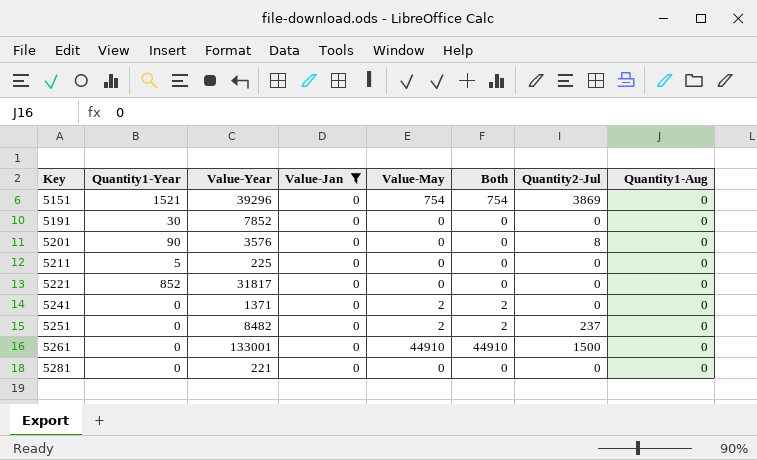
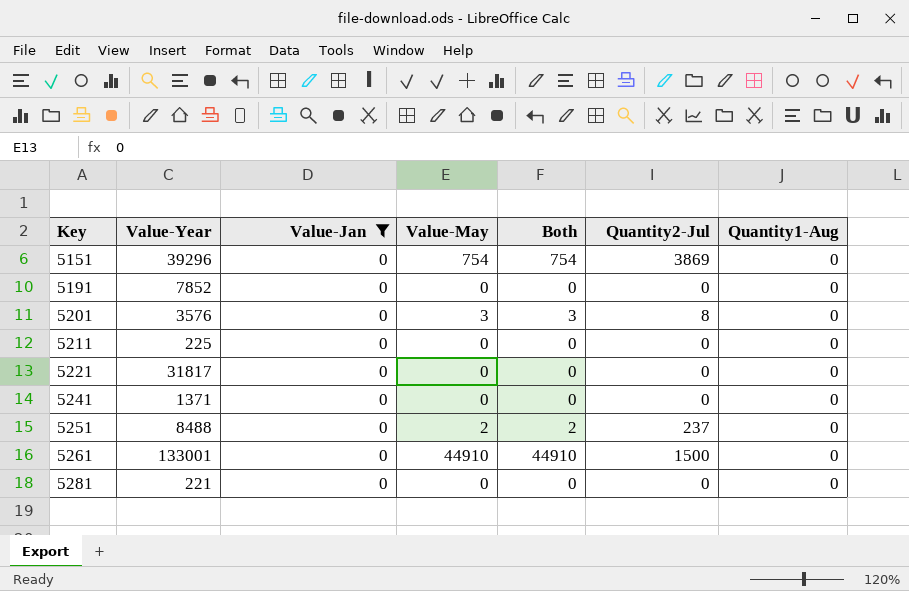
column Quantity1-Year | position: 2 -> none
5201 | Value-May: 0 -> 3
5201 | Both: 0 -> 3
5241 | Value-May: 2 -> 0
5241 | Both: 2 -> 0
5251 | Value-Year: 8482 -> 8488

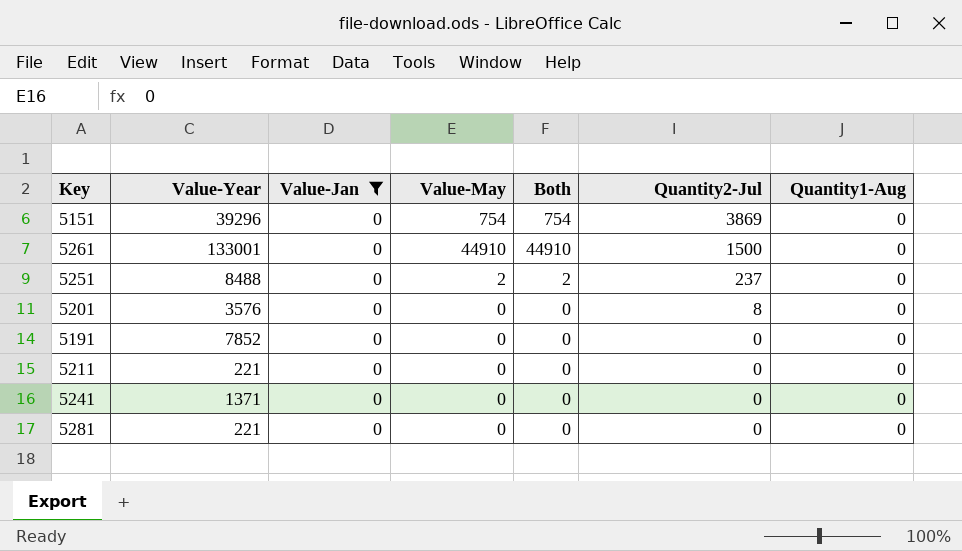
row order: Key ascending -> Quantity2-Jul descending
row 5221: 31817 | 0 | 0 | 0 | 0 | 0 -> none
5201 | Value-May: 3 -> 0
5201 | Both: 3 -> 0
5211 | Value-Year: 225 -> 221

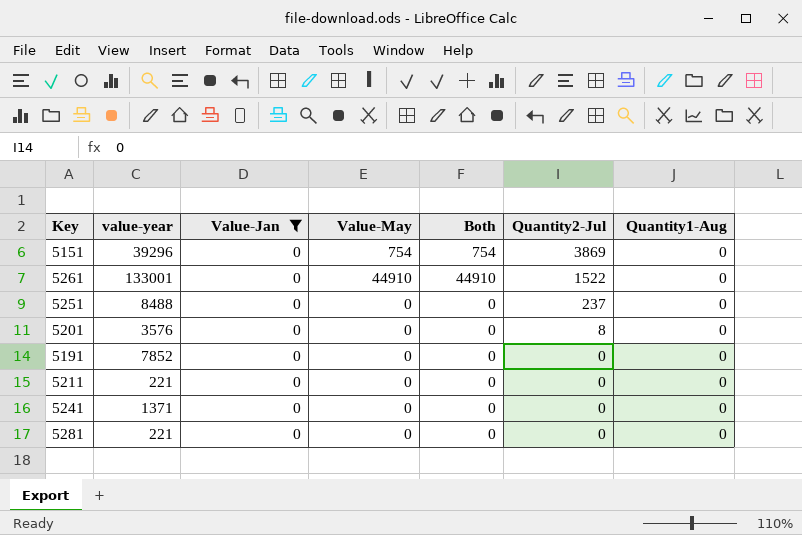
column name: Value-Year -> value-year
5261 | Quantity2-Jul: 1500 -> 1522
5251 | Value-May: 2 -> 0
5251 | Both: 2 -> 0

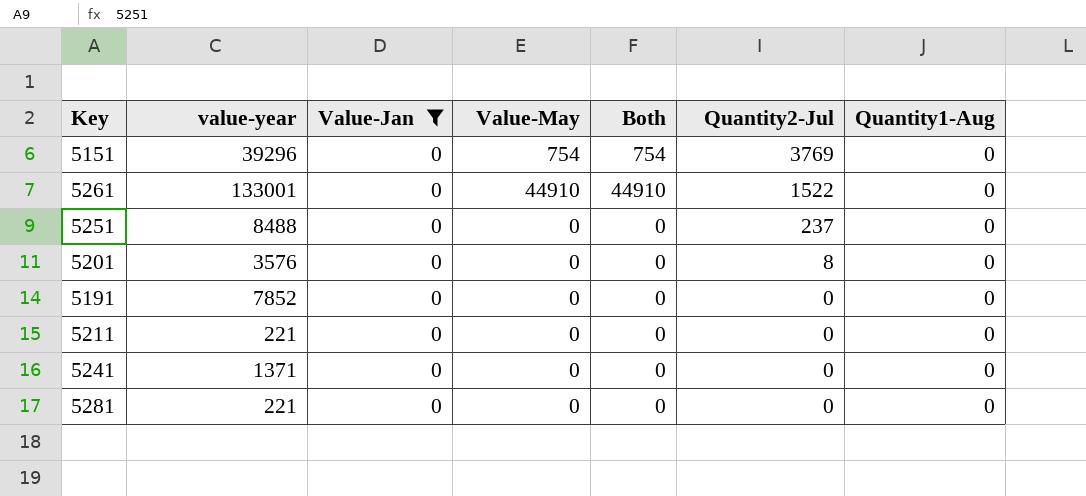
5151 | Quantity2-Jul: 3869 -> 3769

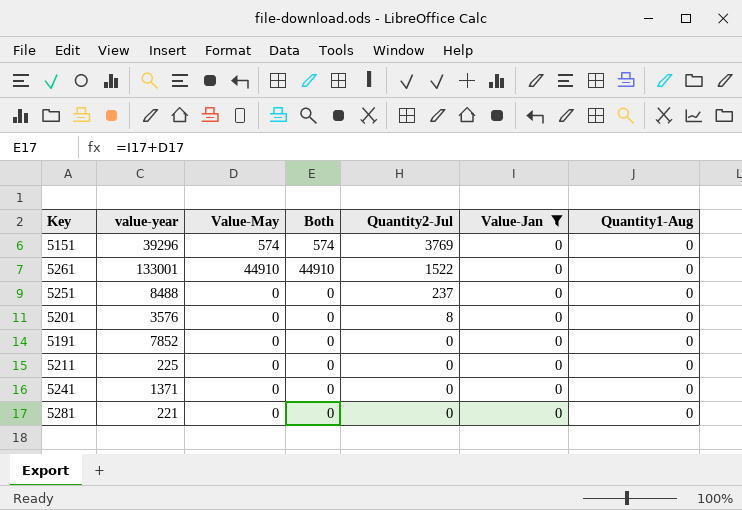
column Value-Jan | position: 3 -> 6
5151 | Value-May: 754 -> 574
5151 | Both: 754 -> 574
5211 | value-year: 221 -> 225

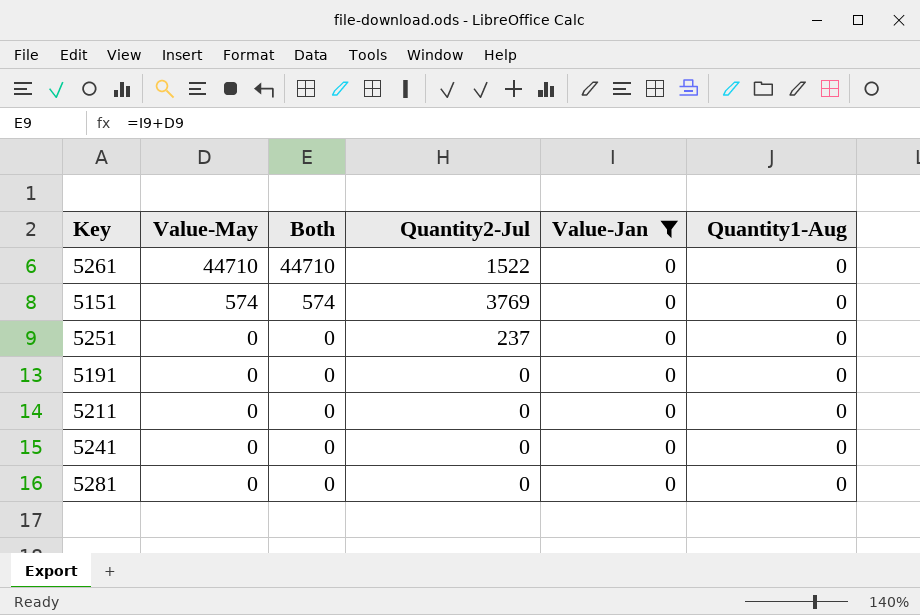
row order: Quantity2-Jul descending -> Value-May descending
column value-year | position: 2 -> none
row 5201: 3576 | 0 | 0 | 8 | 0 | 0 -> none
5261 | Value-May: 44910 -> 44710
5261 | Both: 44910 -> 44710

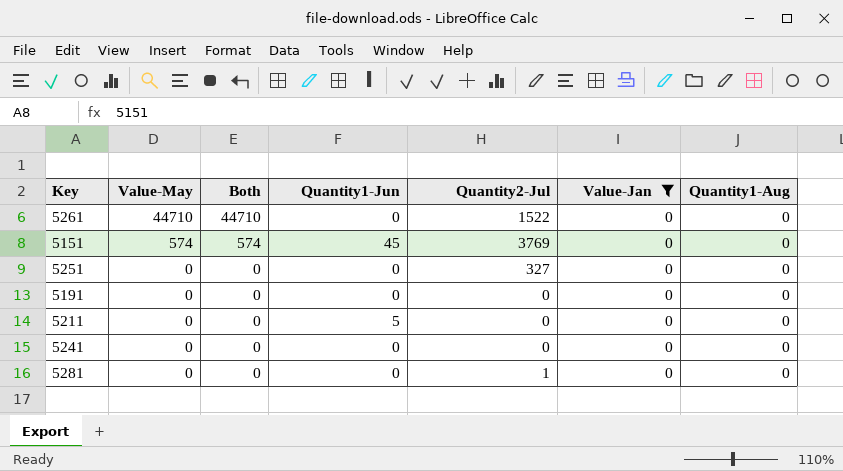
column Quantity1-Jun | position: none -> 4
5251 | Quantity2-Jul: 237 -> 327
5281 | Quantity2-Jul: 0 -> 1

